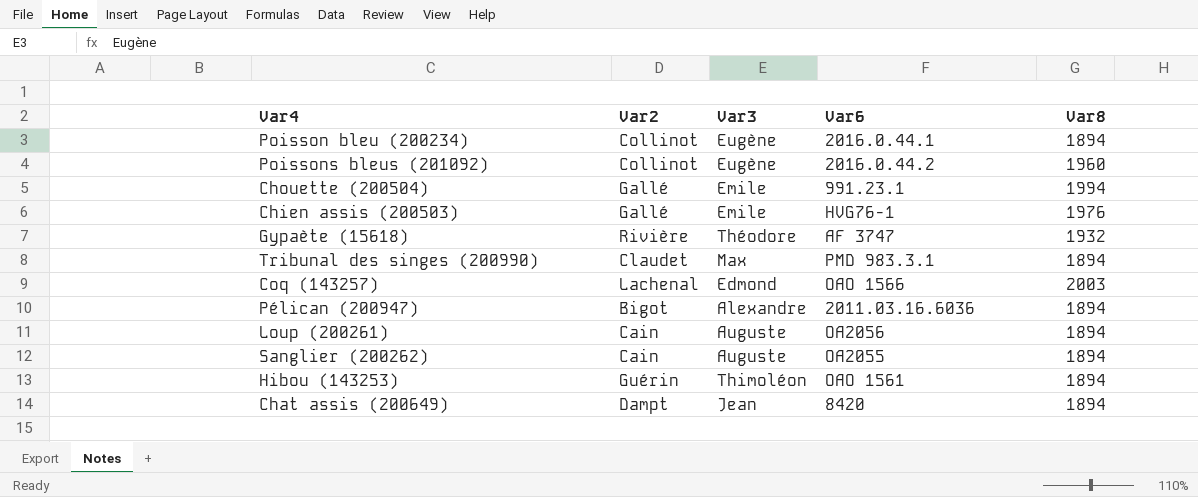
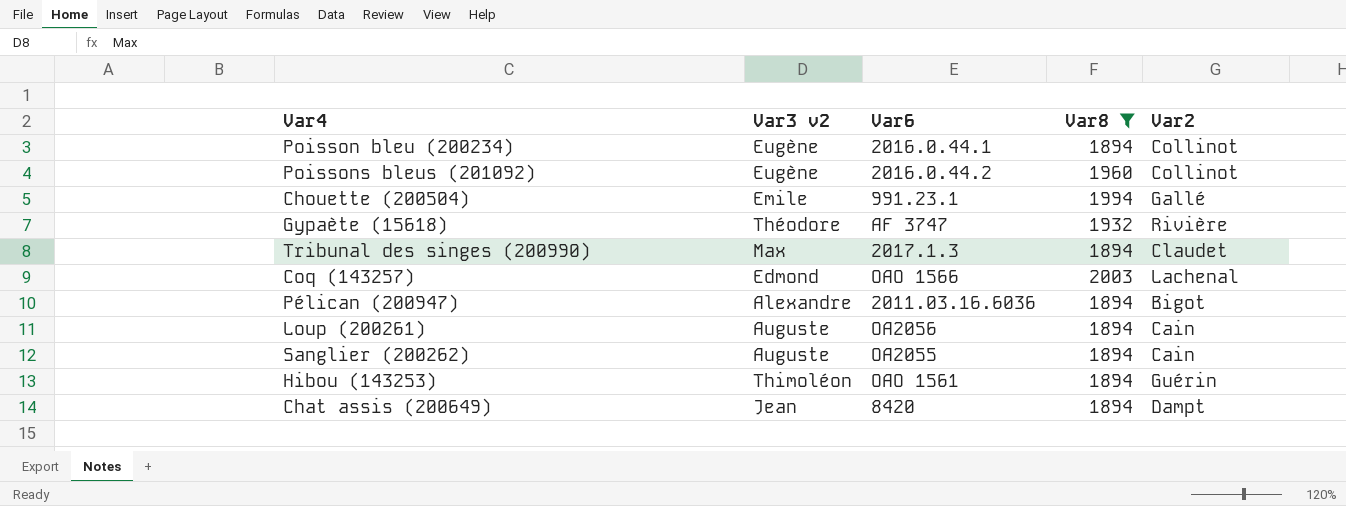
filter: none -> Var8 != 1976
column name: Var3 -> Var3 v2
column Var2 | position: 2 -> 5
Tribunal des singes (200990) | Var6: PMD 983.3.1 -> 2017.1.3

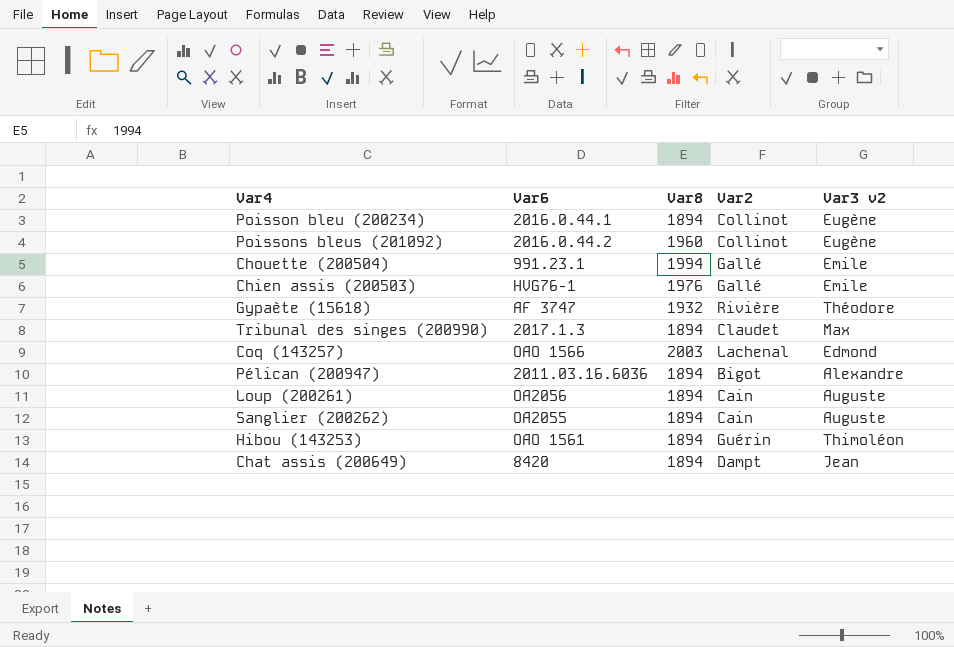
filter: Var8 != 1976 -> none
column Var3 v2 | position: 2 -> 5

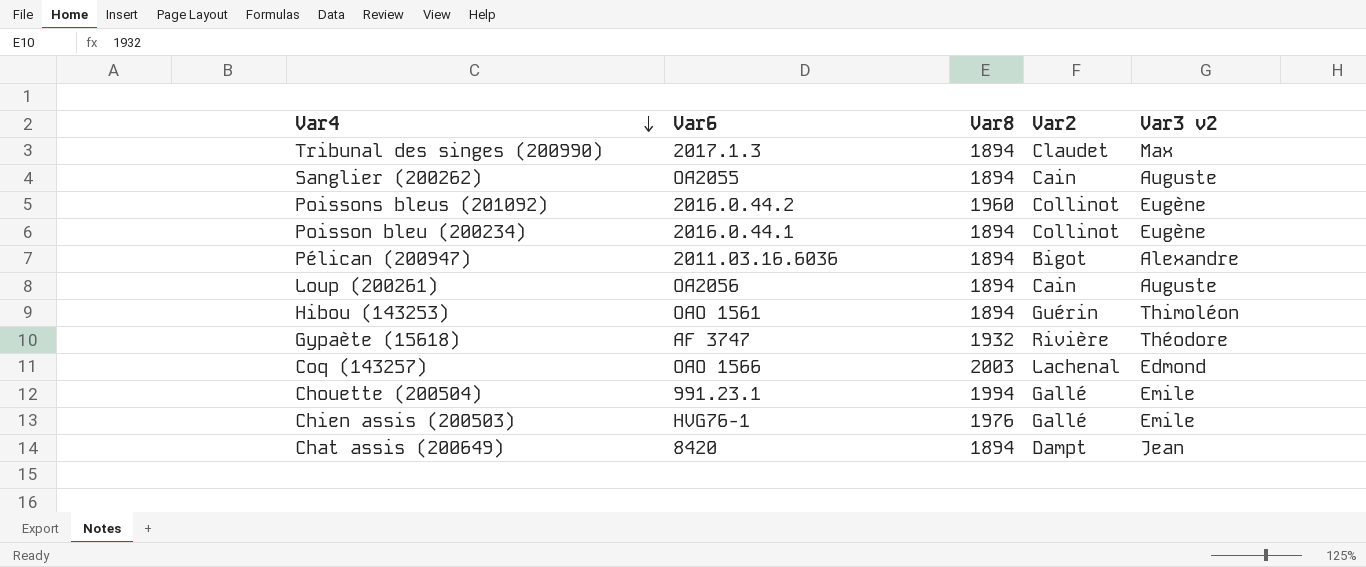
row order: none -> Var4 descending

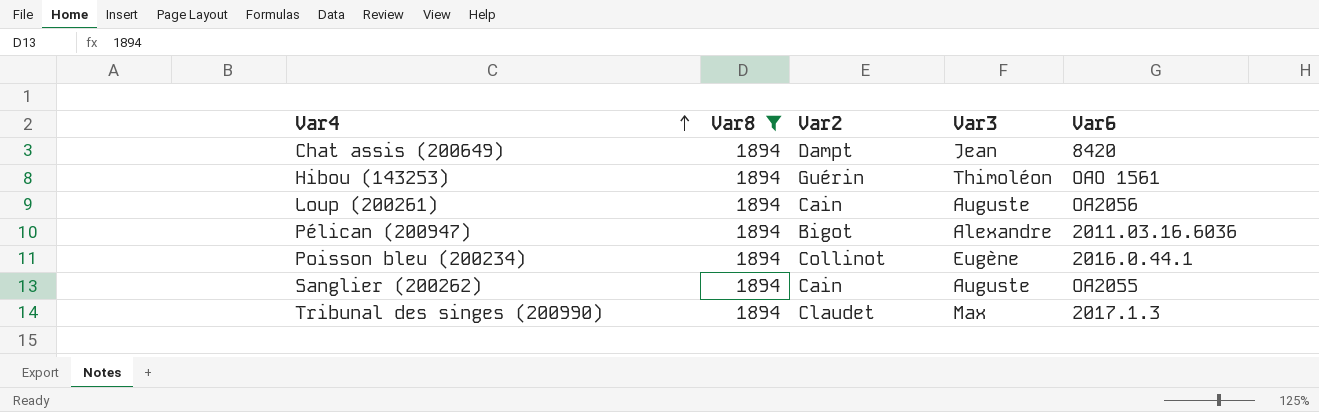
filter: none -> Var8 = 1894
row order: Var4 descending -> Var4 ascending
column name: Var3 v2 -> Var3
column Var6 | position: 2 -> 5

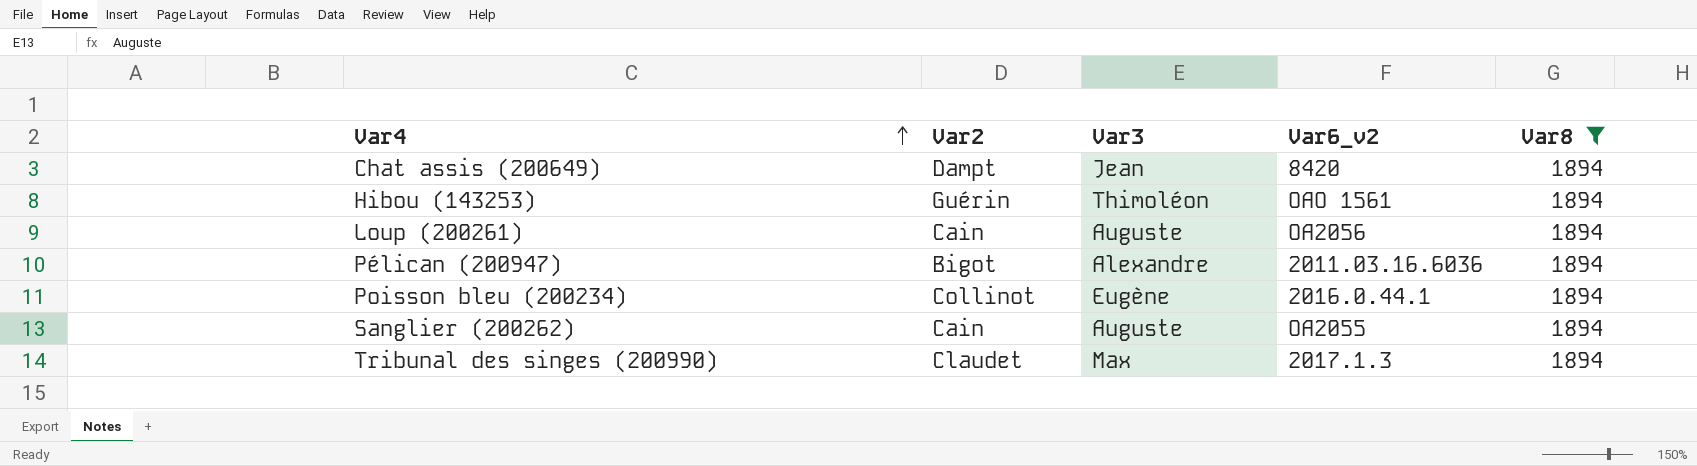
column name: Var6 -> Var6_v2
column Var8 | position: 2 -> 5

